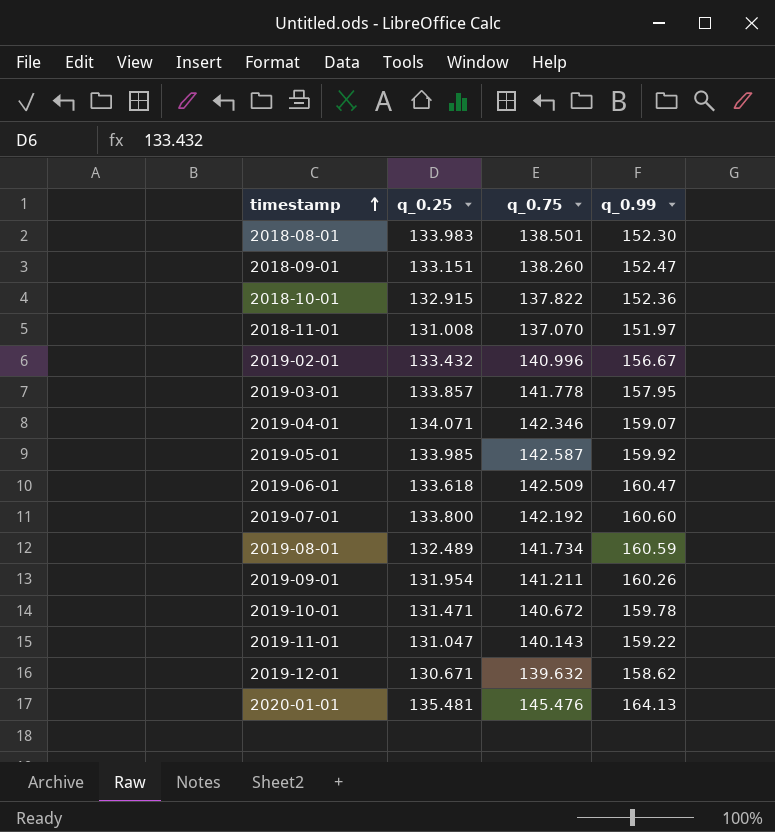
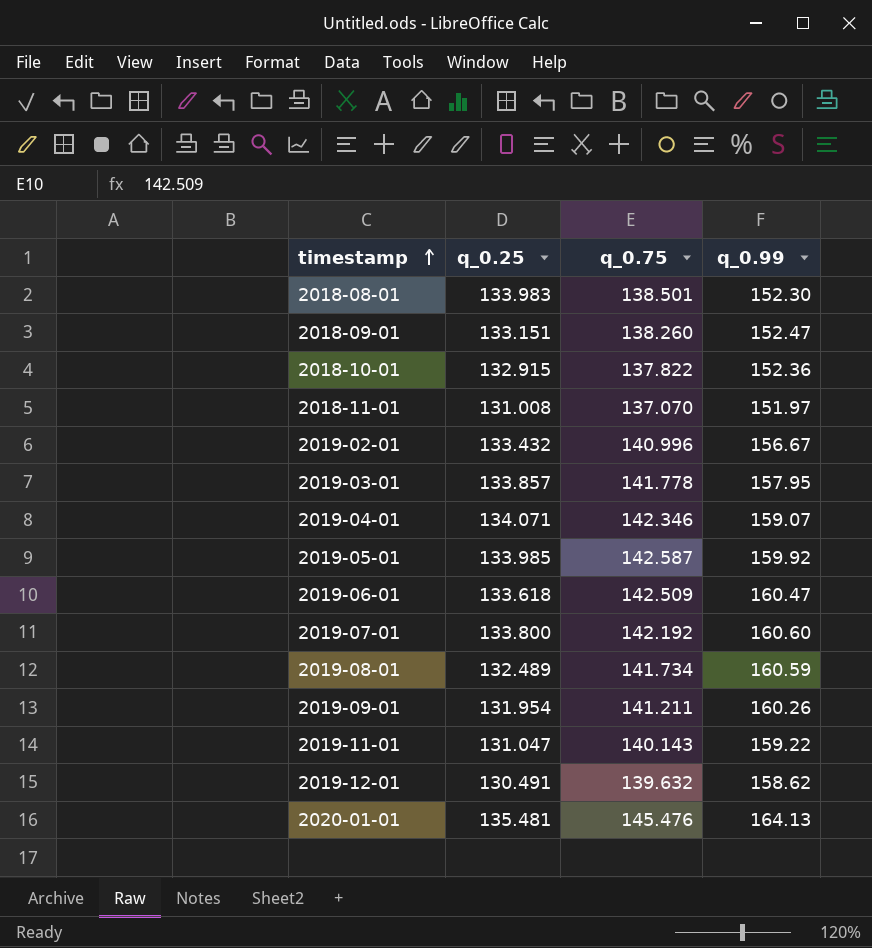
row 2019-10-01: 131.471 | 140.672 | 159.78 -> none
2019-12-01 | q_0.25: 130.671 -> 130.491

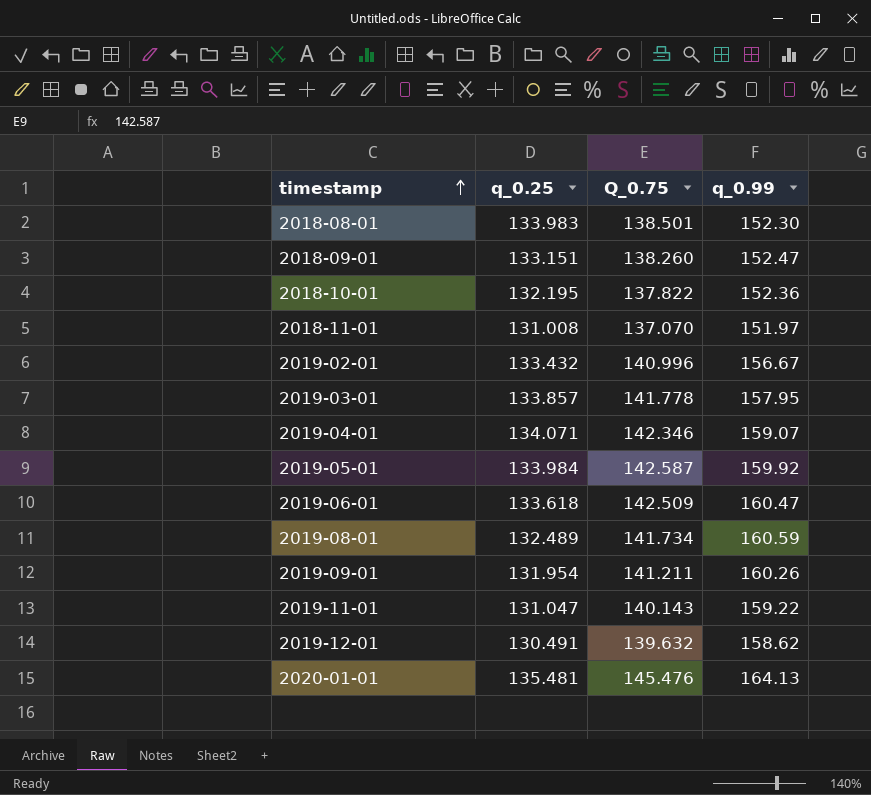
column name: q_0.75 -> Q_0.75
row 2019-07-01: 133.800 | 142.192 | 160.60 -> none
2018-10-01 | q_0.25: 132.915 -> 132.195
2019-05-01 | q_0.25: 133.985 -> 133.984

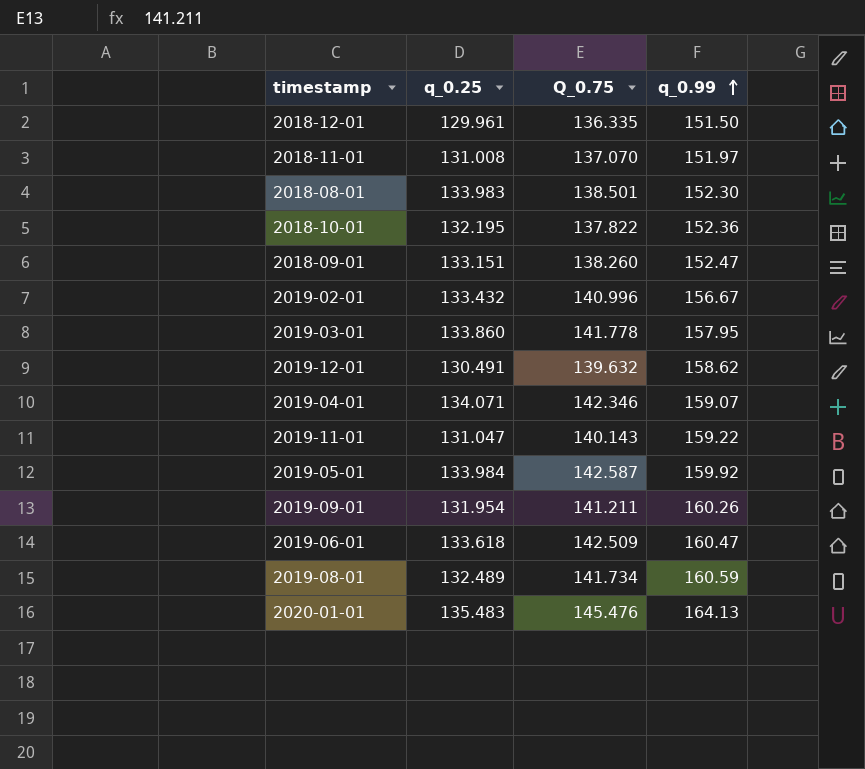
row order: timestamp ascending -> q_0.99 ascending
row 2018-12-01: none -> 129.961 | 136.335 | 151.50
2019-03-01 | q_0.25: 133.857 -> 133.860
2020-01-01 | q_0.25: 135.481 -> 135.483

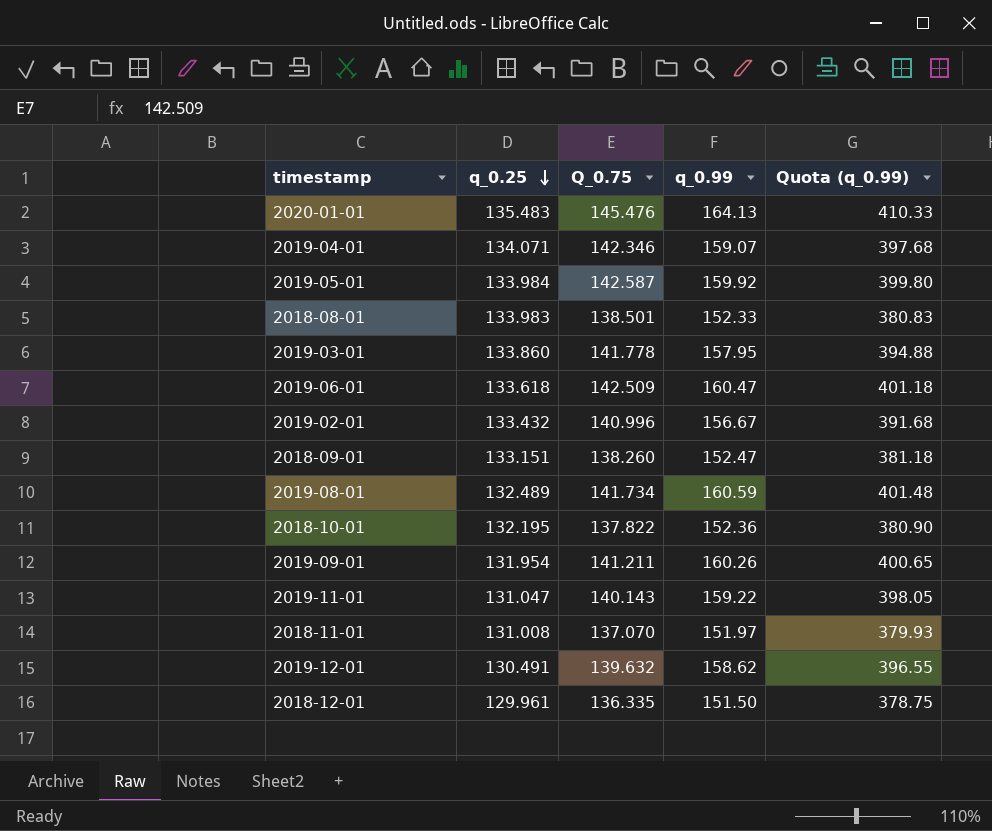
row order: q_0.99 ascending -> q_0.25 descending
column Quota (q_0.99) | formula: none -> [q_0.99] * 2.5
2018-08-01 | q_0.99: 152.30 -> 152.33

